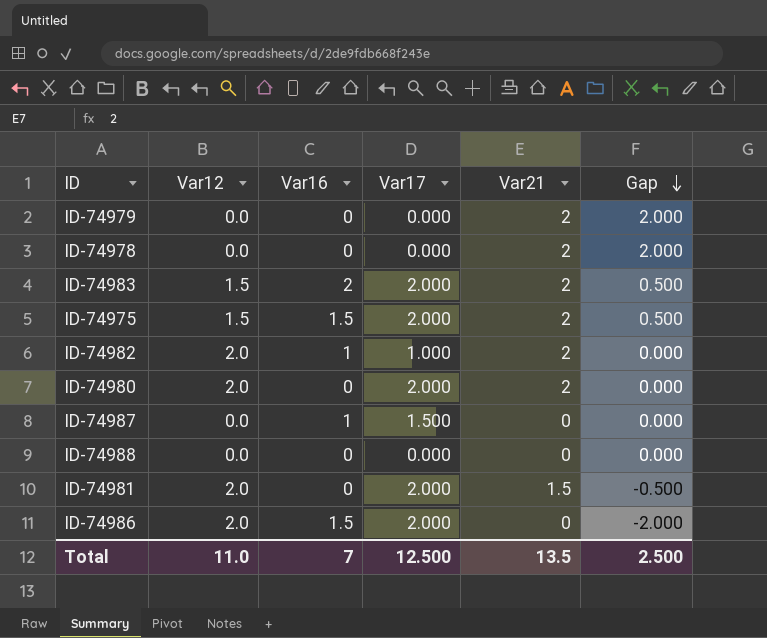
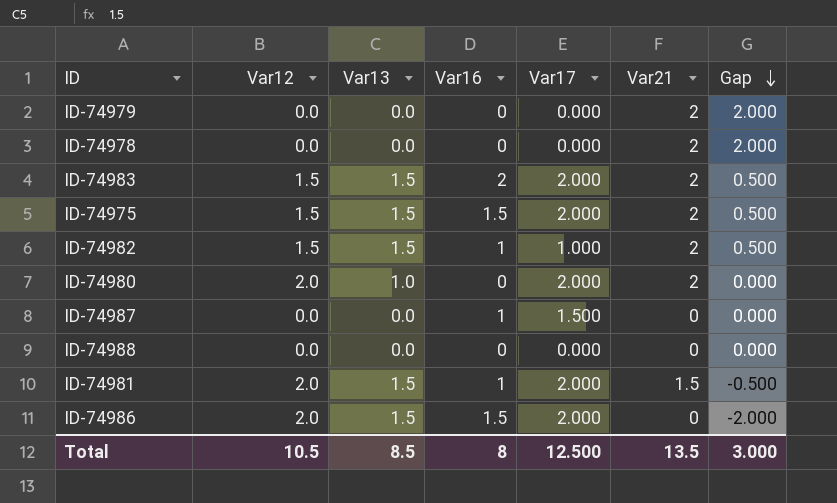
column Var13 | position: none -> 3
ID-74982 | Var12: 2.0 -> 1.5
ID-74982 | Gap: 0.000 -> 0.500
ID-74981 | Var16: 0 -> 1
Total | Var12: 11.0 -> 10.5
Total | Var16: 7 -> 8
Total | Gap: 2.500 -> 3.000

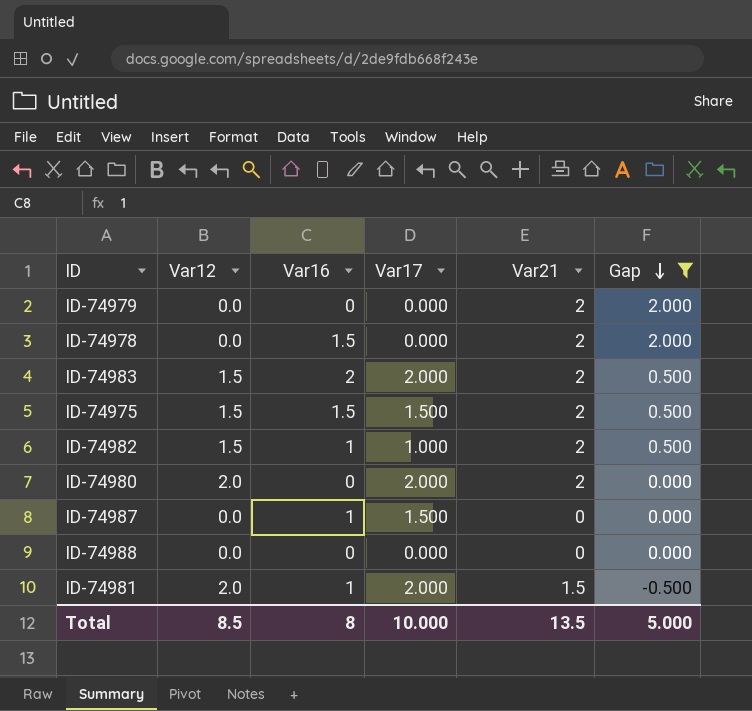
filter: none -> Gap != -2.000
column Var13 | position: 3 -> none
ID-74978 | Var16: 0 -> 1.5
ID-74975 | Var17: 2.000 -> 1.500
Total | Var12: 10.5 -> 8.5
Total | Var17: 12.500 -> 10.000
Total | Gap: 3.000 -> 5.000

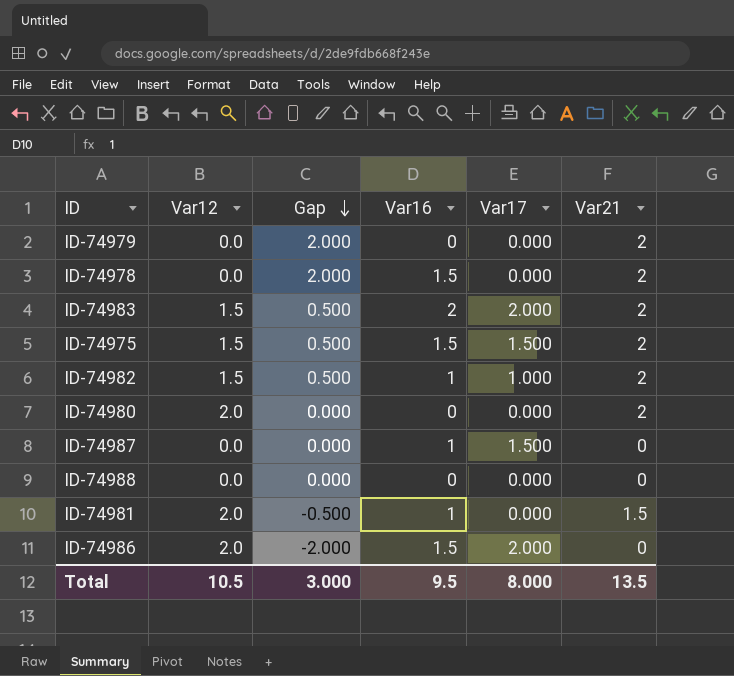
filter: Gap != -2.000 -> none
column Gap | position: 6 -> 3
ID-74980 | Var17: 2.000 -> 0.000
ID-74981 | Var17: 2.000 -> 0.000
Total | Var12: 8.5 -> 10.5
Total | Gap: 5.000 -> 3.000
Total | Var16: 8 -> 9.5
Total | Var17: 10.000 -> 8.000

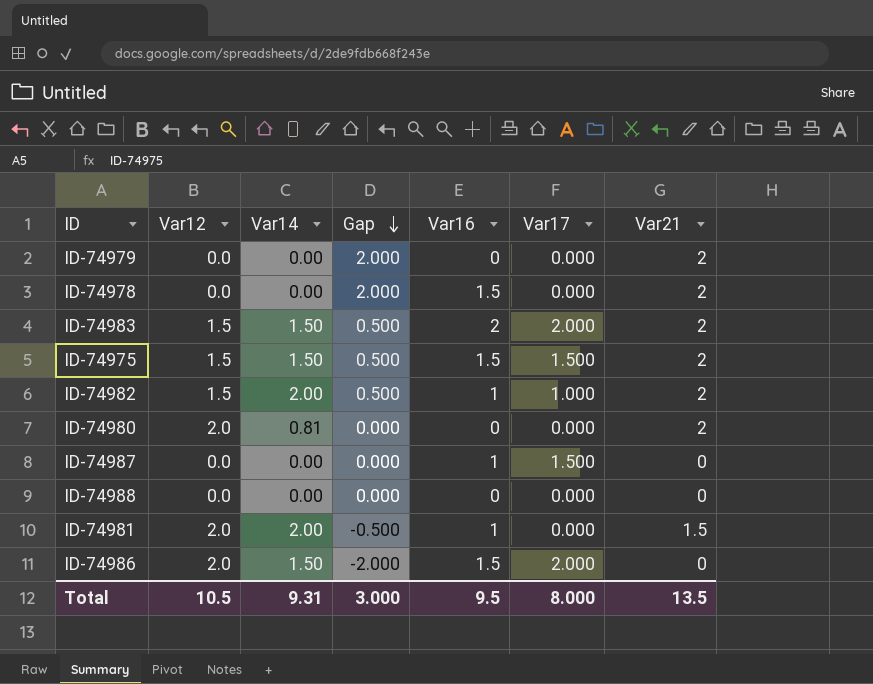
column Var14 | position: none -> 3

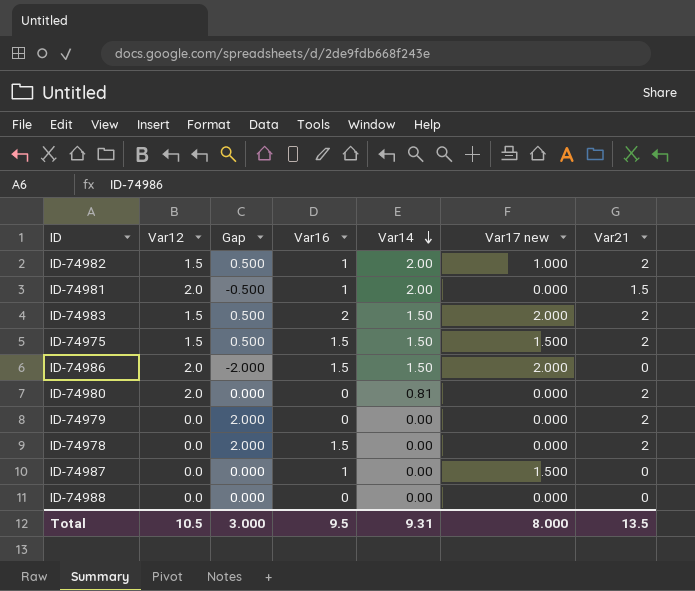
row order: Gap descending -> Var14 descending
column Var14 | position: 3 -> 5
column name: Var17 -> Var17 new

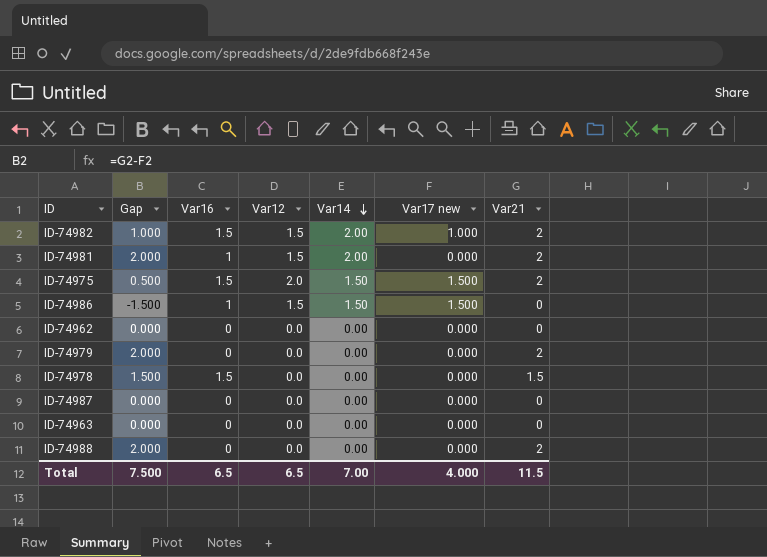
column Gap | formula: [Var21] - [Var12] -> [Var21] - [Var17 new]
column Var12 | position: 2 -> 4
row ID-74983: 1.5 | 0.500 | 2 | 1.50 | 2.000 | 2 -> none
row ID-74980: 2.0 | 0.000 | 0 | 0.81 | 0.000 | 2 -> none
ID-74982 | Var16: 1 -> 1.5
ID-74981 | Var12: 2.0 -> 1.5
ID-74981 | Var21: 1.5 -> 2
ID-74975 | Var12: 1.5 -> 2.0
ID-74986 | Var16: 1.5 -> 1
ID-74986 | Var12: 2.0 -> 1.5
ID-74986 | Var17 new: 2.000 -> 1.500
row ID-74962: none -> 0.000 | 0 | 0.0 | 0.00 | 0.000 | 0
ID-74978 | Var21: 2 -> 1.5
ID-74987 | Var16: 1 -> 0
ID-74987 | Var17 new: 1.500 -> 0.000
row ID-74963: none -> 0.000 | 0 | 0.0 | 0.00 | 0.000 | 0
ID-74988 | Var21: 0 -> 2
Total | Gap: 3.000 -> 7.500
Total | Var16: 9.5 -> 6.5
Total | Var12: 10.5 -> 6.5
Total | Var14: 9.31 -> 7.00
Total | Var17 new: 8.000 -> 4.000
Total | Var21: 13.5 -> 11.5

